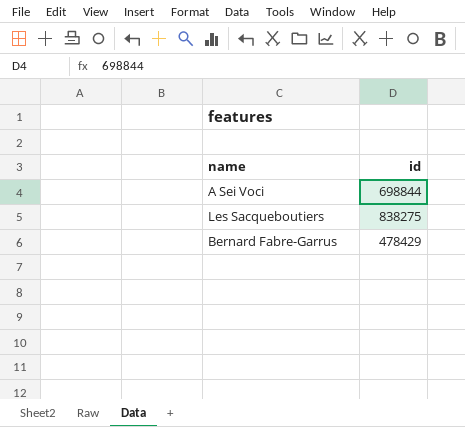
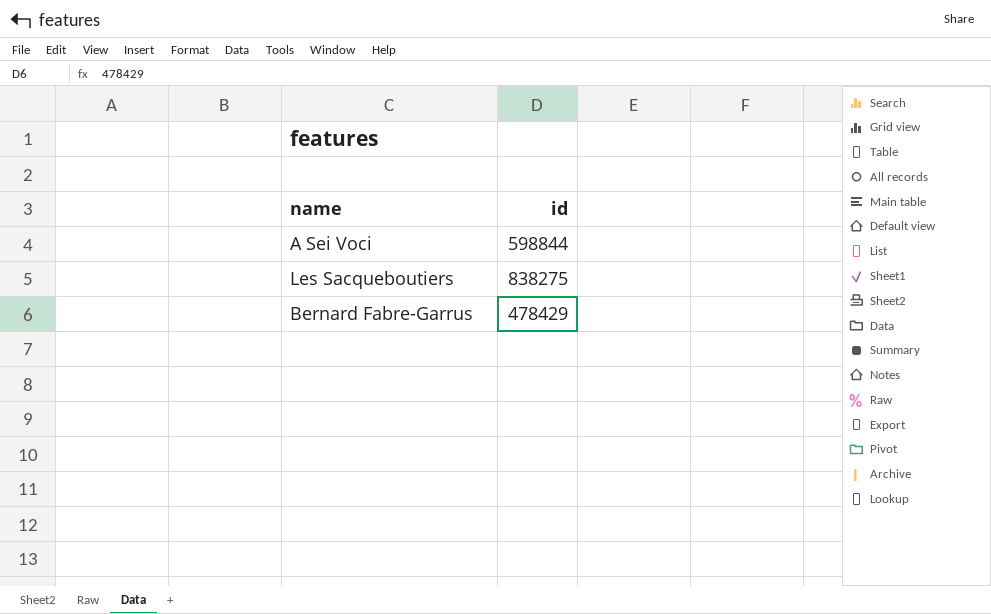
A Sei Voci | id: 698844 -> 598844

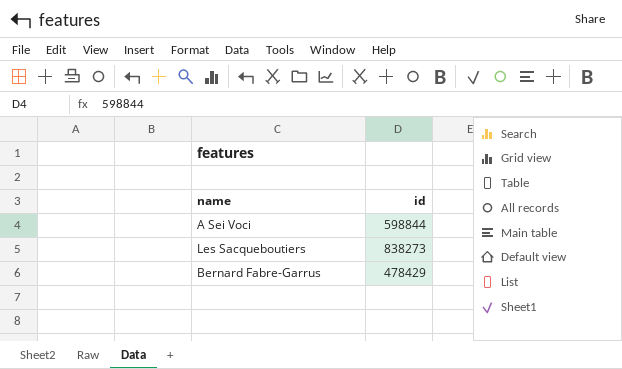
Les Sacqueboutiers | id: 838275 -> 838273

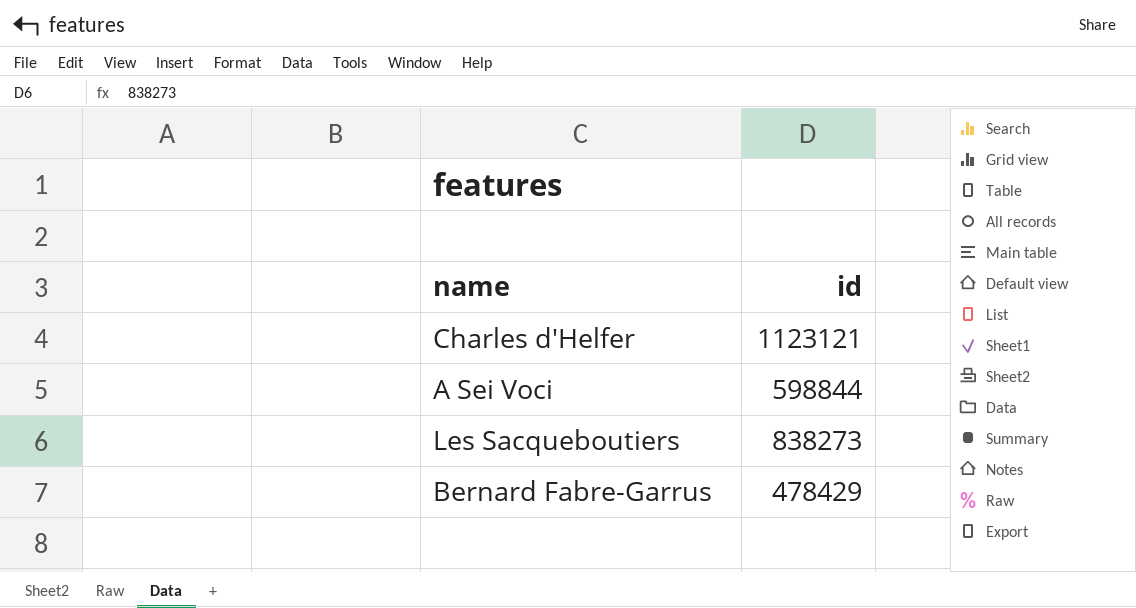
row Charles d'Helfer: none -> 1123121

